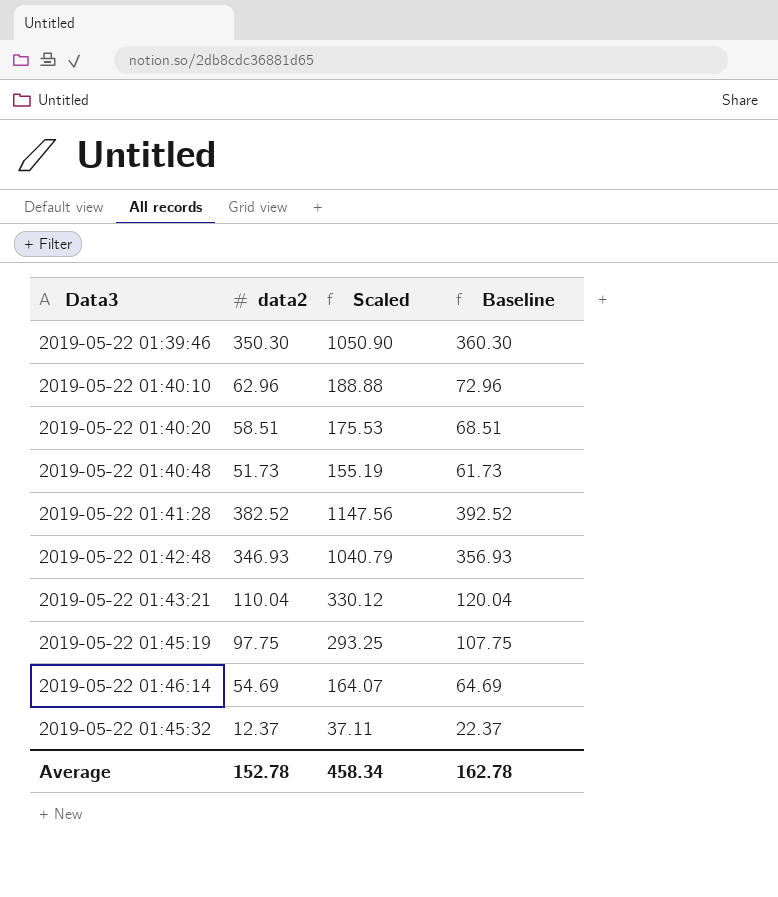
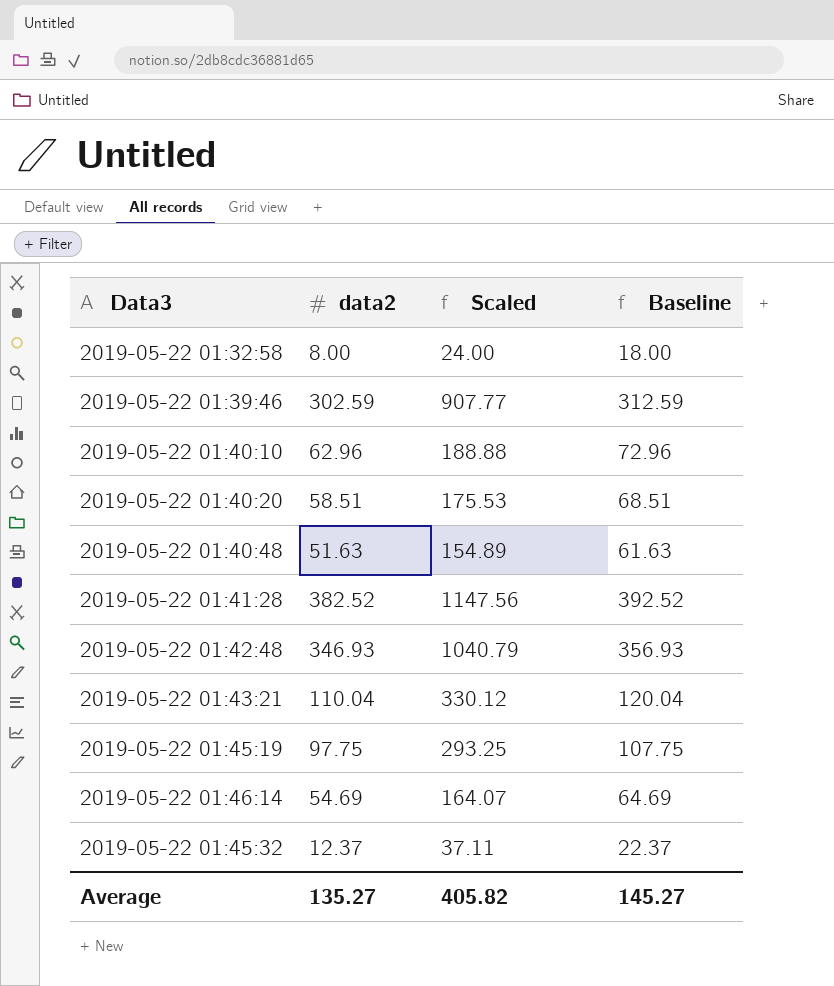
row 2019-05-22 01:32:58: none -> 8.00 | 24.00 | 18.00
2019-05-22 01:39:46 | data2: 350.30 -> 302.59
2019-05-22 01:39:46 | Scaled: 1050.90 -> 907.77
2019-05-22 01:39:46 | Baseline: 360.30 -> 312.59
2019-05-22 01:40:48 | data2: 51.73 -> 51.63
2019-05-22 01:40:48 | Scaled: 155.19 -> 154.89
2019-05-22 01:40:48 | Baseline: 61.73 -> 61.63
Average | data2: 152.78 -> 135.27
Average | Scaled: 458.34 -> 405.82
Average | Baseline: 162.78 -> 145.27

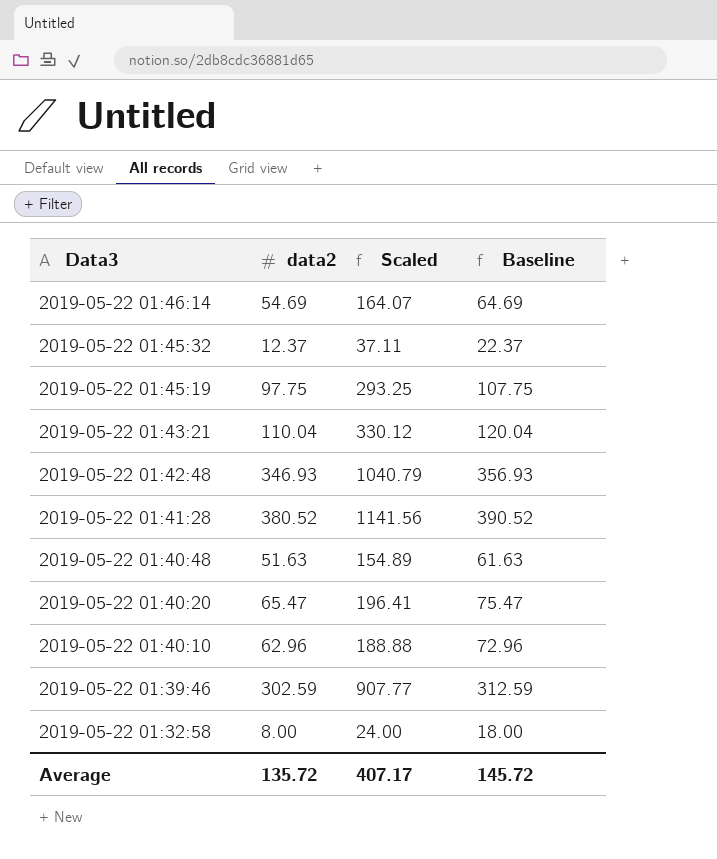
row order: none -> Data3 descending
2019-05-22 01:41:28 | data2: 382.52 -> 380.52
2019-05-22 01:41:28 | Scaled: 1147.56 -> 1141.56
2019-05-22 01:41:28 | Baseline: 392.52 -> 390.52
2019-05-22 01:40:20 | data2: 58.51 -> 65.47
2019-05-22 01:40:20 | Scaled: 175.53 -> 196.41
2019-05-22 01:40:20 | Baseline: 68.51 -> 75.47
Average | data2: 135.27 -> 135.72
Average | Scaled: 405.82 -> 407.17
Average | Baseline: 145.27 -> 145.72

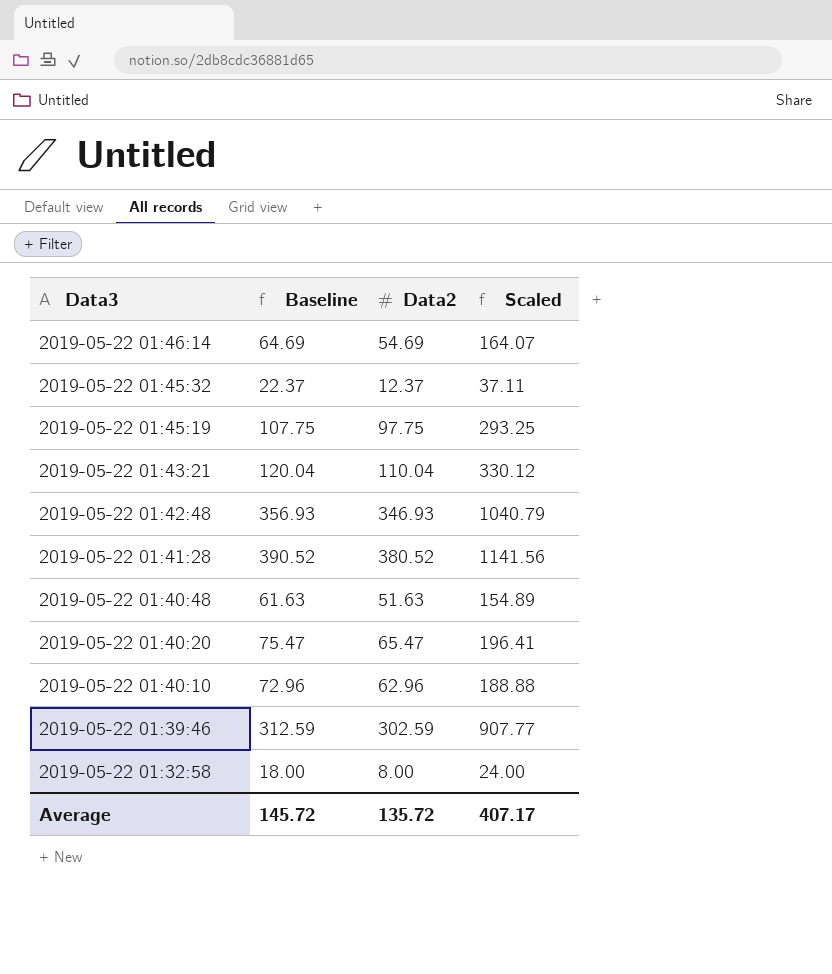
column Baseline | position: 4 -> 2
column name: data2 -> Data2

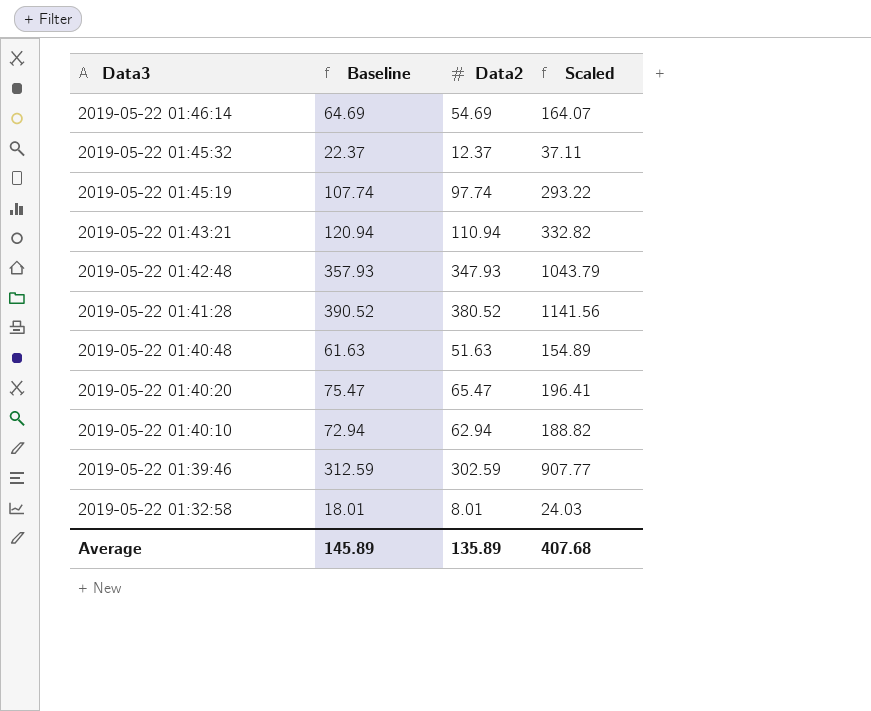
2019-05-22 01:45:19 | Baseline: 107.75 -> 107.74
2019-05-22 01:45:19 | Data2: 97.75 -> 97.74
2019-05-22 01:45:19 | Scaled: 293.25 -> 293.22
2019-05-22 01:43:21 | Baseline: 120.04 -> 120.94
2019-05-22 01:43:21 | Data2: 110.04 -> 110.94
2019-05-22 01:43:21 | Scaled: 330.12 -> 332.82
2019-05-22 01:42:48 | Baseline: 356.93 -> 357.93
2019-05-22 01:42:48 | Data2: 346.93 -> 347.93
2019-05-22 01:42:48 | Scaled: 1040.79 -> 1043.79
2019-05-22 01:40:10 | Baseline: 72.96 -> 72.94
2019-05-22 01:40:10 | Data2: 62.96 -> 62.94
2019-05-22 01:40:10 | Scaled: 188.88 -> 188.82
2019-05-22 01:32:58 | Baseline: 18.00 -> 18.01
2019-05-22 01:32:58 | Data2: 8.00 -> 8.01
2019-05-22 01:32:58 | Scaled: 24.00 -> 24.03
Average | Baseline: 145.72 -> 145.89
Average | Data2: 135.72 -> 135.89
Average | Scaled: 407.17 -> 407.68

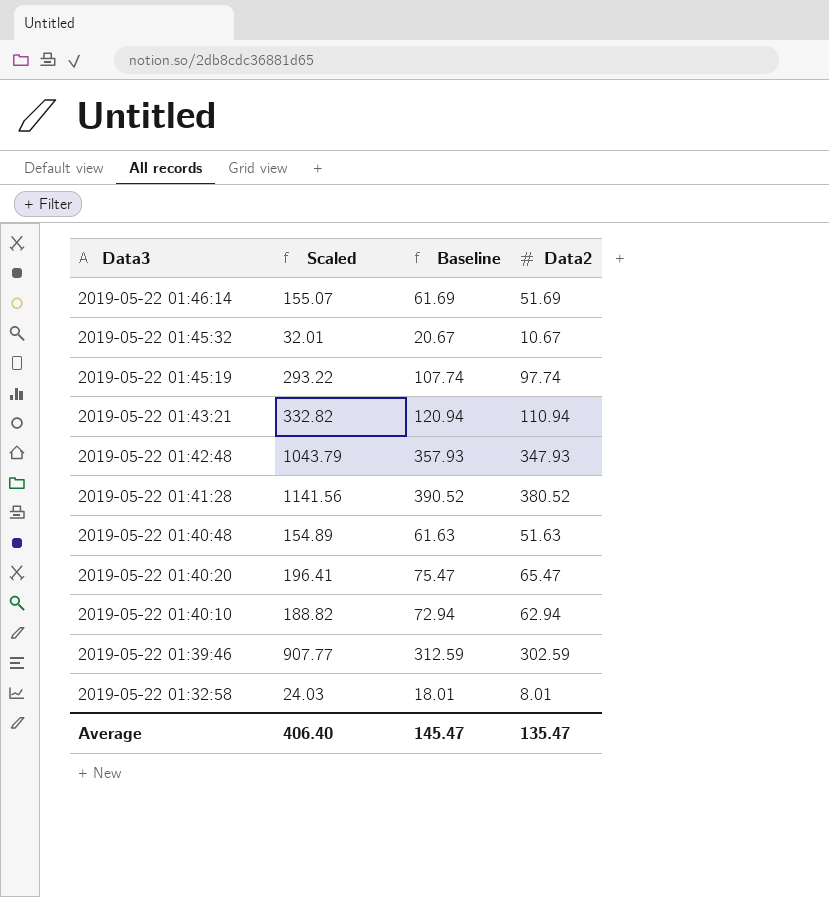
column Scaled | position: 4 -> 2
2019-05-22 01:46:14 | Scaled: 164.07 -> 155.07
2019-05-22 01:46:14 | Baseline: 64.69 -> 61.69
2019-05-22 01:46:14 | Data2: 54.69 -> 51.69
2019-05-22 01:45:32 | Scaled: 37.11 -> 32.01
2019-05-22 01:45:32 | Baseline: 22.37 -> 20.67
2019-05-22 01:45:32 | Data2: 12.37 -> 10.67
Average | Scaled: 407.68 -> 406.40
Average | Baseline: 145.89 -> 145.47
Average | Data2: 135.89 -> 135.47

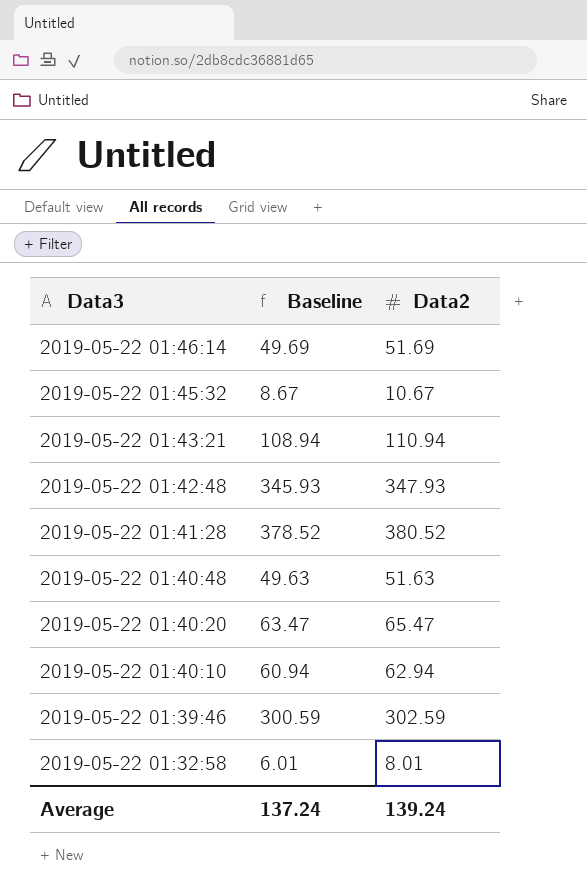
column Scaled | formula: [Data2] * 3 -> none
column Baseline | formula: [Data2] + 10 -> [Data2] - 2
row 2019-05-22 01:45:19: 293.22 | 107.74 | 97.74 -> none
Average | Baseline: 145.47 -> 137.24
Average | Data2: 135.47 -> 139.24

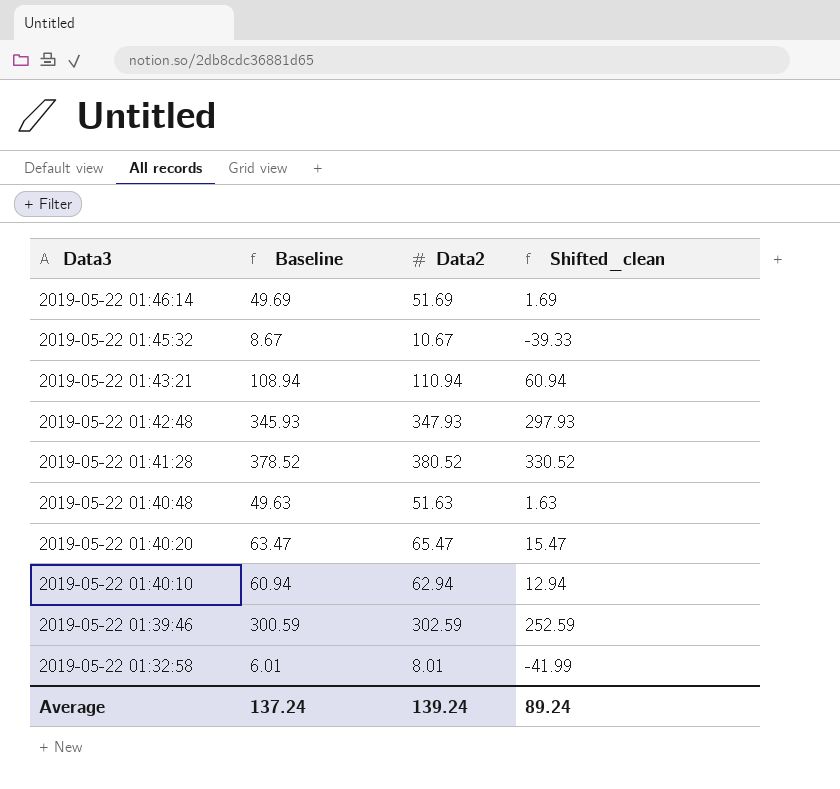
column Shifted_clean | formula: none -> [Data2] - 50

